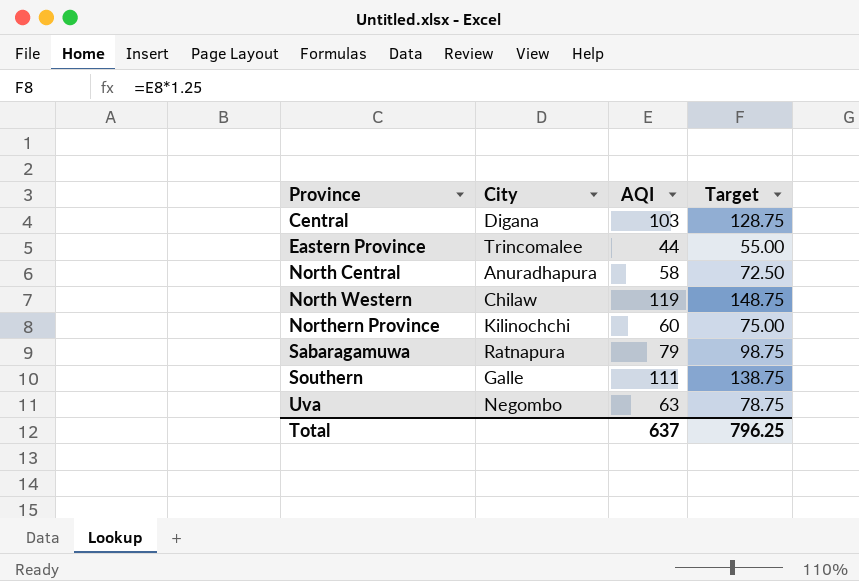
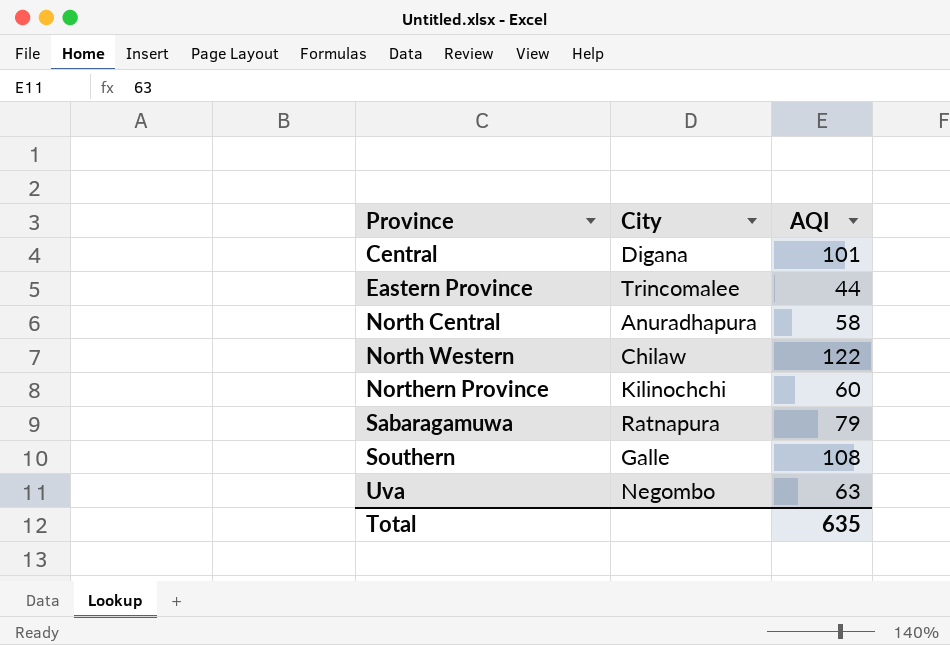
column Target | formula: [AQI] * 1.25 -> none
Central | AQI: 103 -> 101
North Western | AQI: 119 -> 122
Southern | AQI: 111 -> 108
Total | AQI: 637 -> 635

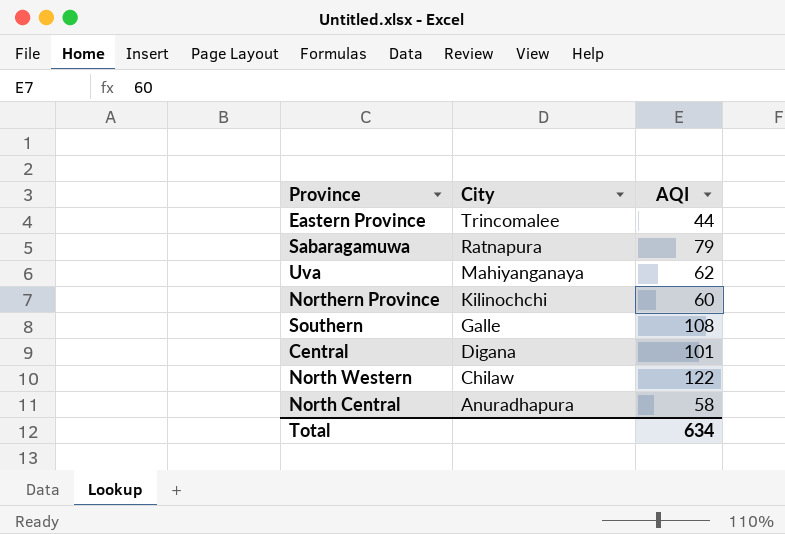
row order: Province ascending -> City descending
Uva | City: Negombo -> Mahiyanganaya
Uva | AQI: 63 -> 62
Total | AQI: 635 -> 634

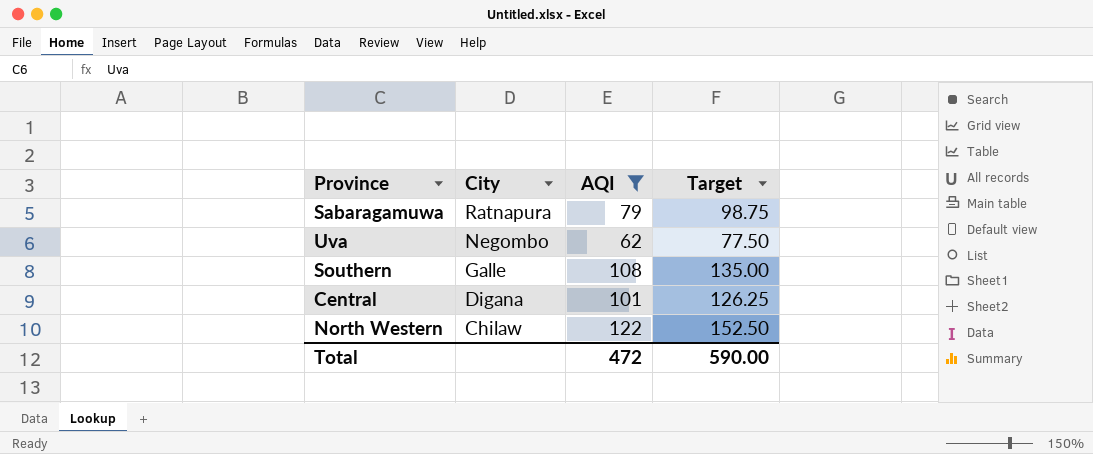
filter: none -> AQI >= 62
column Target | formula: none -> [AQI] * 1.25
Uva | City: Mahiyanganaya -> Negombo
Total | AQI: 634 -> 472

